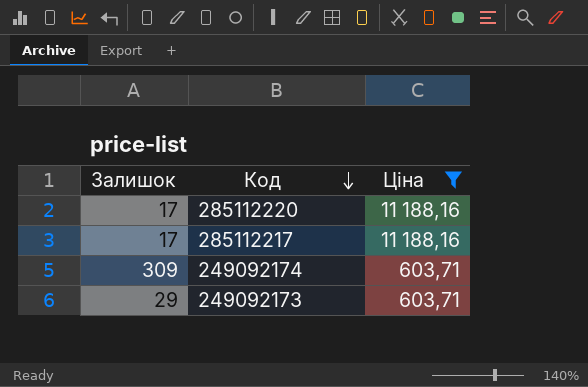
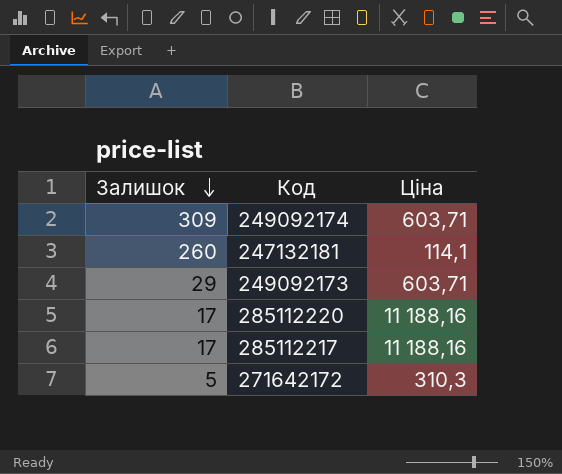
filter: Ціна >= 603,71 -> none
row order: Код descending -> Залишок descending

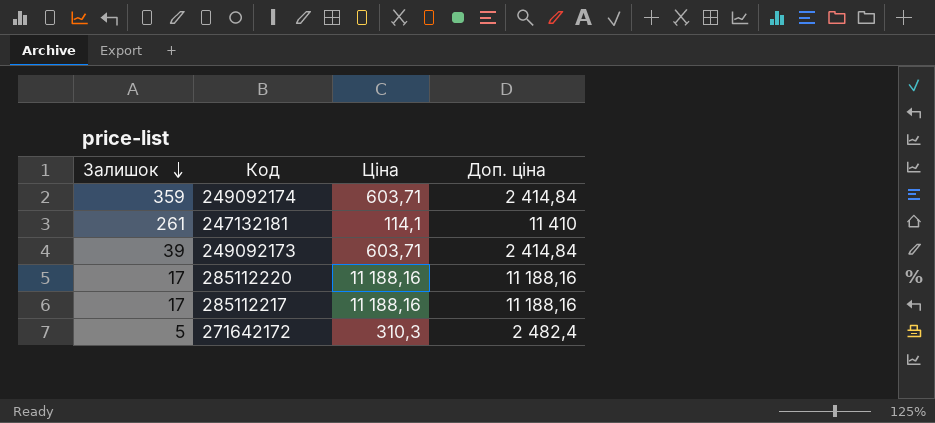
column Доп. ціна | position: none -> 4
249092174 | Залишок: 309 -> 359
247132181 | Залишок: 260 -> 261
249092173 | Залишок: 29 -> 39

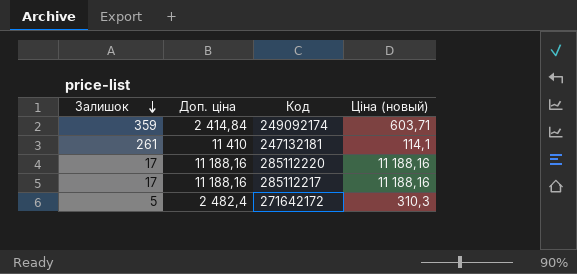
column Доп. ціна | position: 4 -> 2
column name: Ціна -> Ціна (новый)
row 249092173: 39 | 603,71 | 2 414,84 -> none

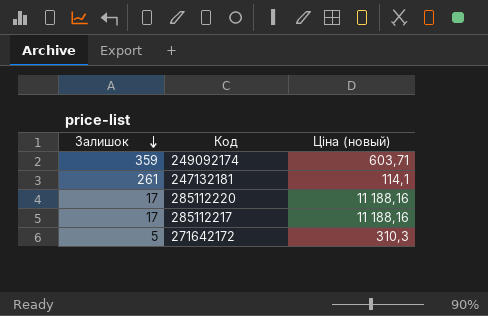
column Доп. ціна | position: 2 -> none

